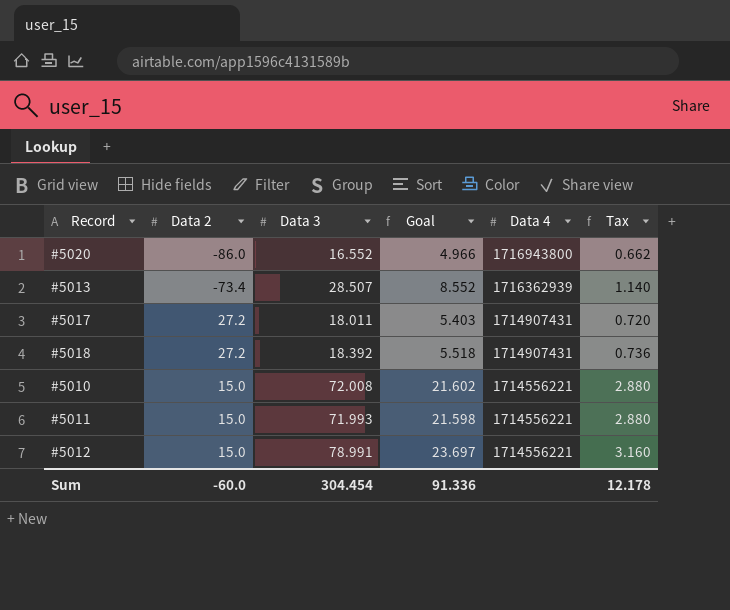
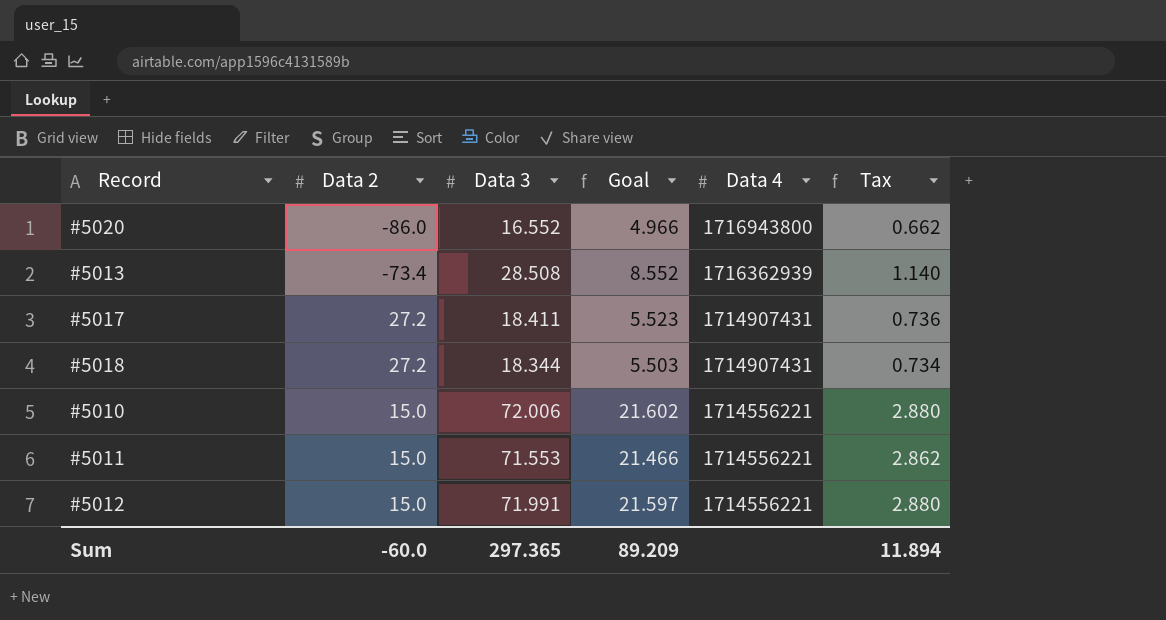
#5013 | Data 3: 28.507 -> 28.508
#5017 | Data 3: 18.011 -> 18.411
#5017 | Goal: 5.403 -> 5.523
#5017 | Tax: 0.720 -> 0.736
#5018 | Data 3: 18.392 -> 18.344
#5018 | Goal: 5.518 -> 5.503
#5018 | Tax: 0.736 -> 0.734
#5010 | Data 3: 72.008 -> 72.006
#5011 | Data 3: 71.993 -> 71.553
#5011 | Goal: 21.598 -> 21.466
#5011 | Tax: 2.880 -> 2.862
#5012 | Data 3: 78.991 -> 71.991
#5012 | Goal: 23.697 -> 21.597
#5012 | Tax: 3.160 -> 2.880
Sum | Data 3: 304.454 -> 297.365
Sum | Goal: 91.336 -> 89.209
Sum | Tax: 12.178 -> 11.894

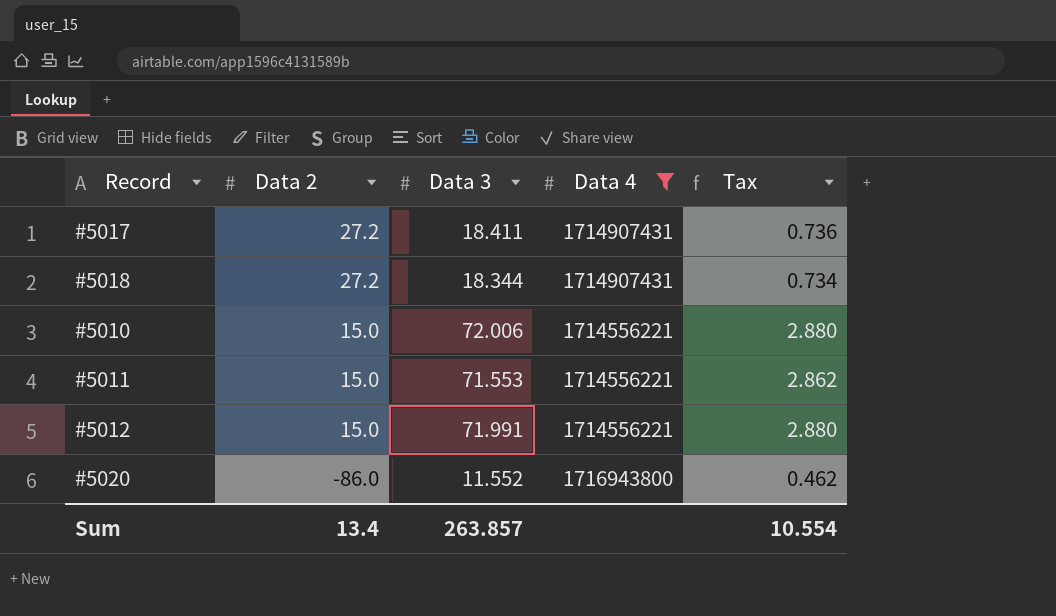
filter: none -> Data 4 != 1716362939
row order: Data 4 descending -> Data 2 descending
column Goal | formula: [Data 3] * 0.3 -> none
#5020 | Data 3: 16.552 -> 11.552
#5020 | Tax: 0.662 -> 0.462
Sum | Data 2: -60.0 -> 13.4
Sum | Data 3: 297.365 -> 263.857
Sum | Tax: 11.894 -> 10.554

